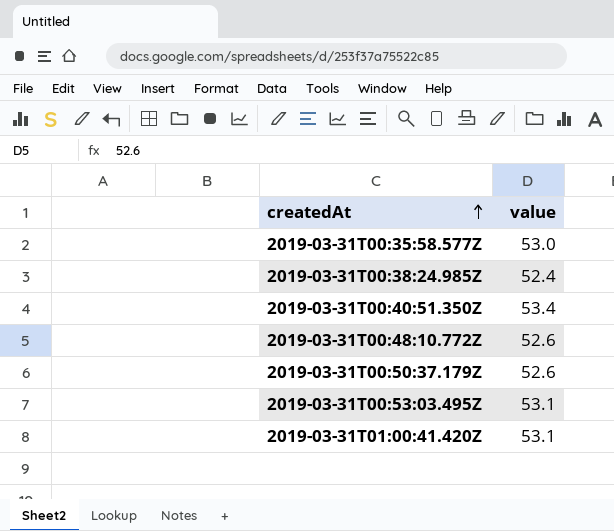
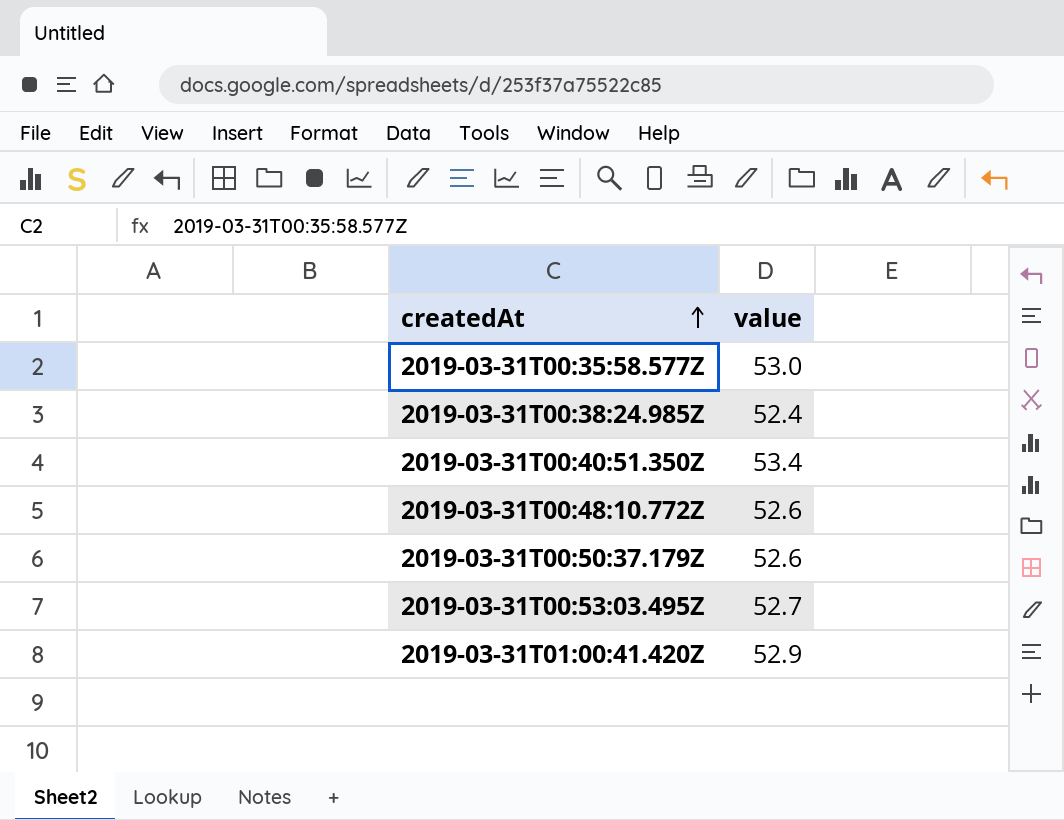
2019-03-31T00:53:03.495Z | value: 53.1 -> 52.7
2019-03-31T01:00:41.420Z | value: 53.1 -> 52.9

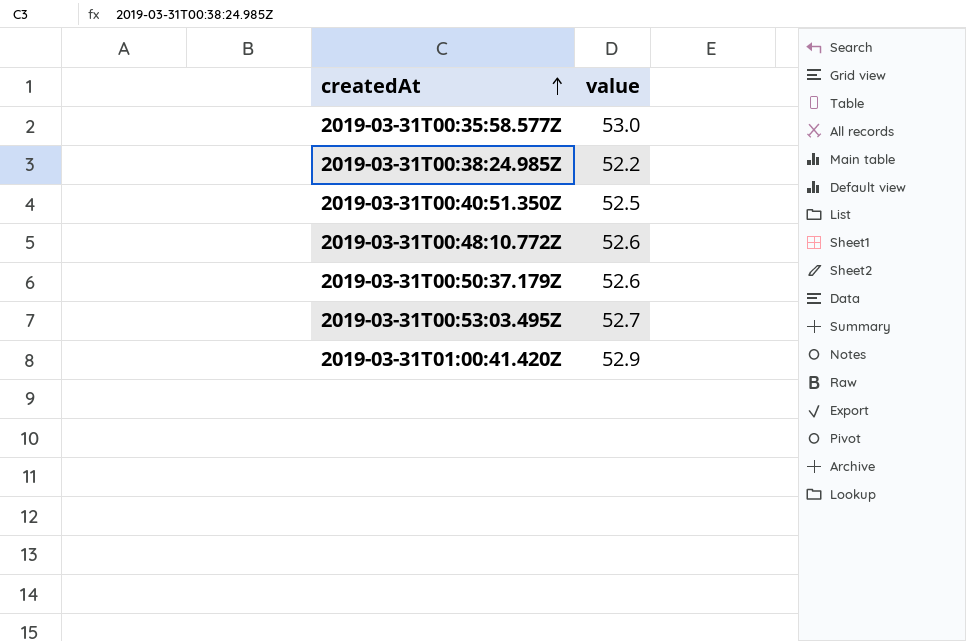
2019-03-31T00:38:24.985Z | value: 52.4 -> 52.2
2019-03-31T00:40:51.350Z | value: 53.4 -> 52.5

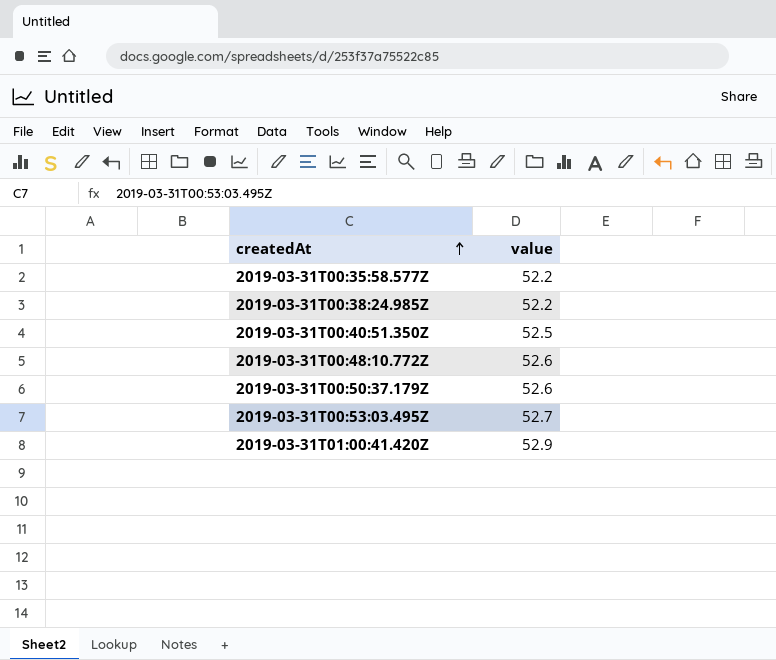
2019-03-31T00:35:58.577Z | value: 53.0 -> 52.2

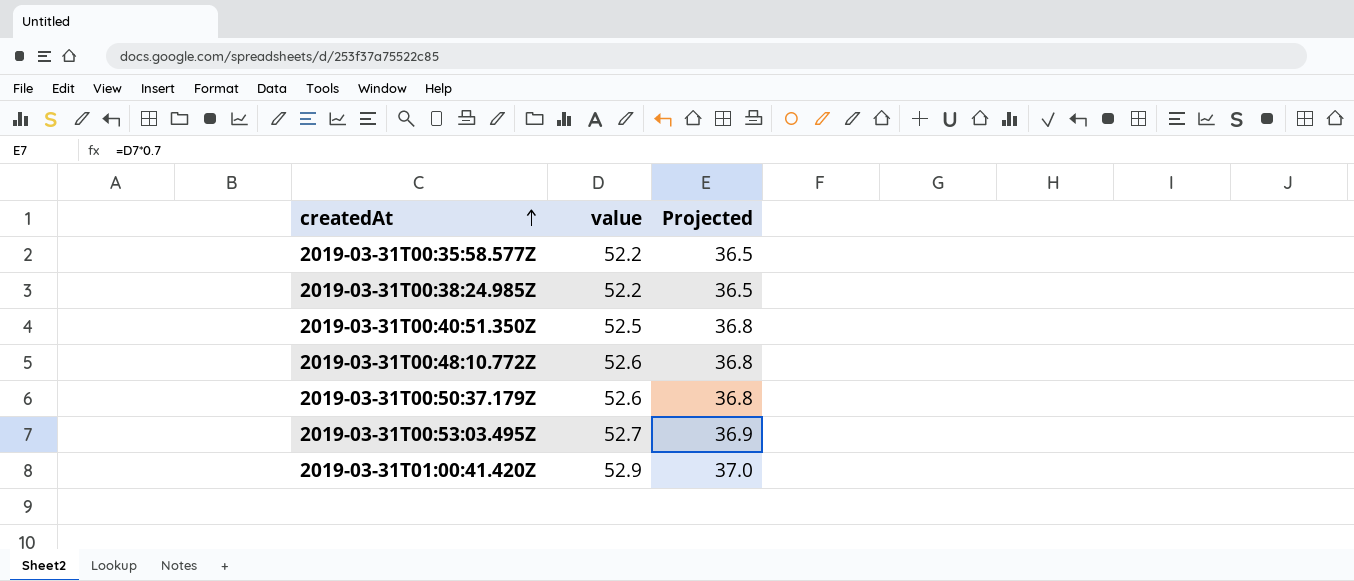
column Projected | formula: none -> [value] * 0.7

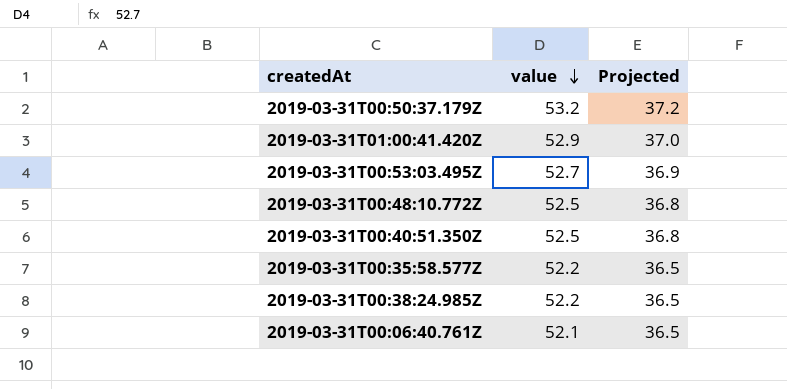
row order: createdAt ascending -> value descending
2019-03-31T00:50:37.179Z | value: 52.6 -> 53.2
2019-03-31T00:50:37.179Z | Projected: 36.8 -> 37.2
2019-03-31T00:48:10.772Z | value: 52.6 -> 52.5
row 2019-03-31T00:06:40.761Z: none -> 52.1 | 36.5

